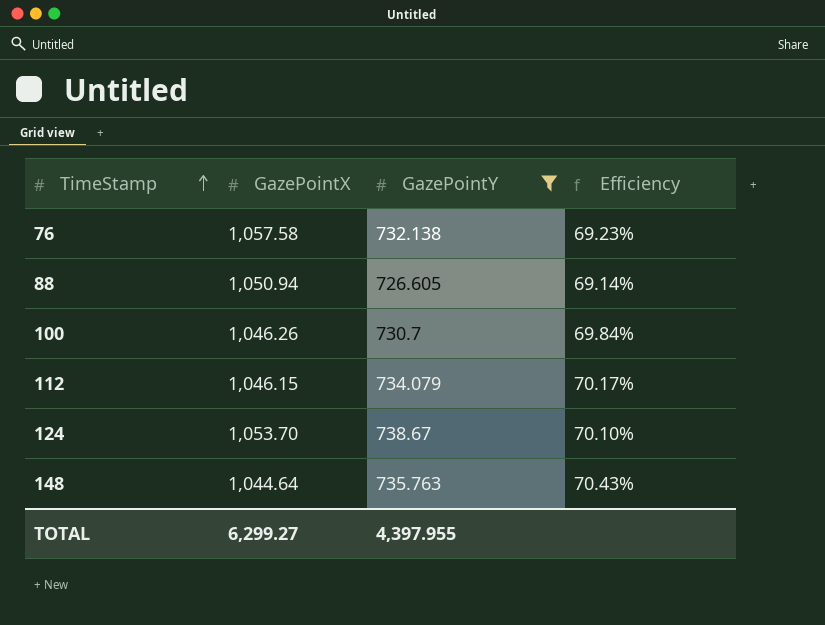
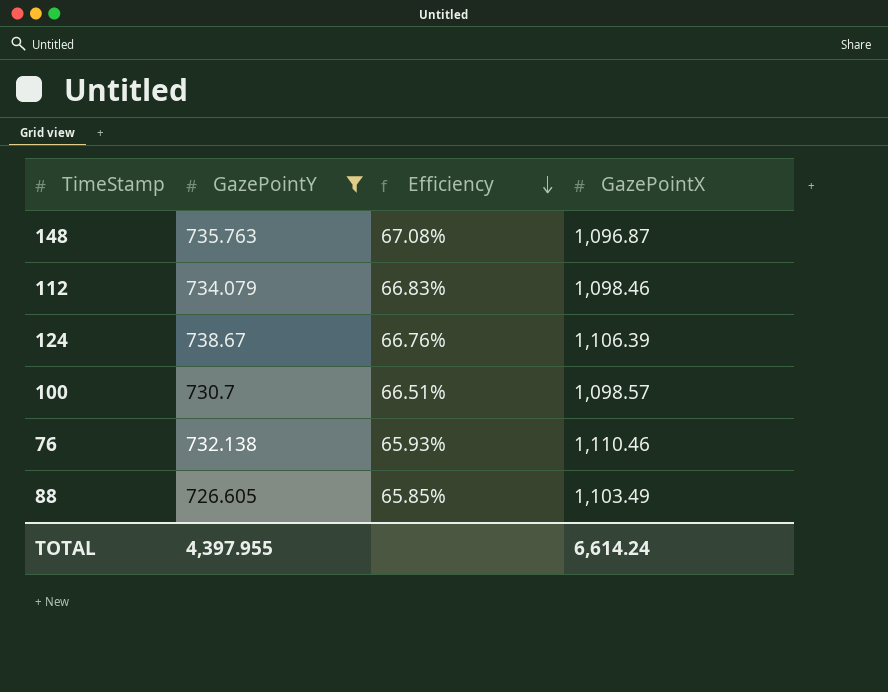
row order: TimeStamp ascending -> Efficiency descending
column GazePointX | position: 2 -> 4
148 | Efficiency: 70.43% -> 67.08%
148 | GazePointX: 1,044.64 -> 1,096.87
112 | Efficiency: 70.17% -> 66.83%
112 | GazePointX: 1,046.15 -> 1,098.46
124 | Efficiency: 70.10% -> 66.76%
124 | GazePointX: 1,053.70 -> 1,106.39
100 | Efficiency: 69.84% -> 66.51%
100 | GazePointX: 1,046.26 -> 1,098.57
76 | Efficiency: 69.23% -> 65.93%
76 | GazePointX: 1,057.58 -> 1,110.46
88 | Efficiency: 69.14% -> 65.85%
88 | GazePointX: 1,050.94 -> 1,103.49
TOTAL | GazePointX: 6,299.27 -> 6,614.24

